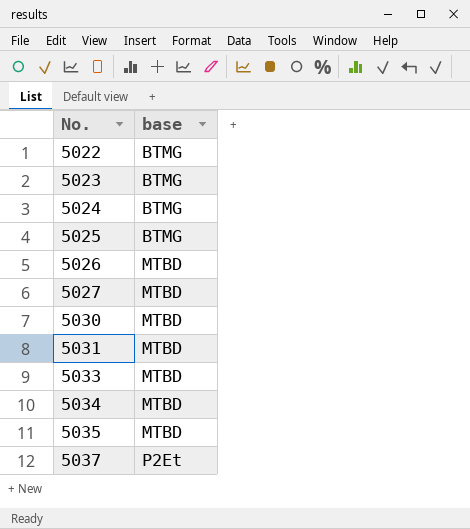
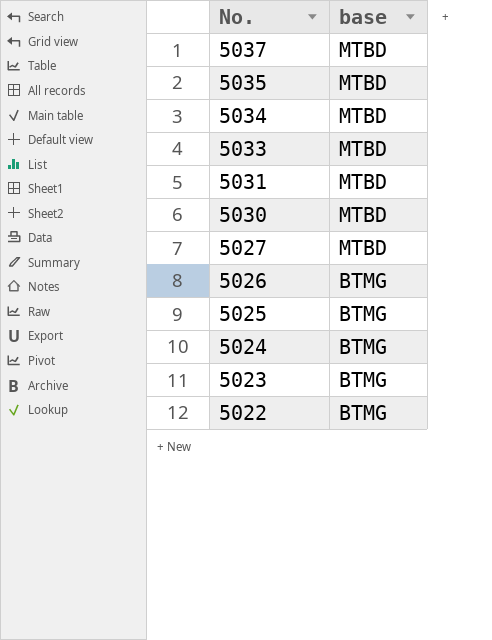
row order: No. ascending -> No. descending
5037 | base: P2Et -> MTBD
5026 | base: MTBD -> BTMG

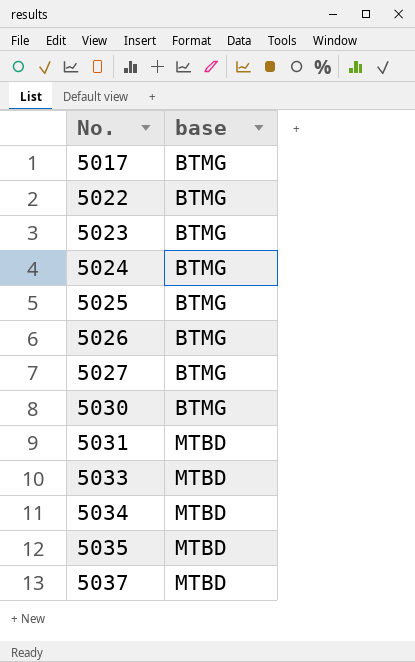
row order: No. descending -> No. ascending
row 5017: none -> BTMG
5027 | base: MTBD -> BTMG
5030 | base: MTBD -> BTMG

